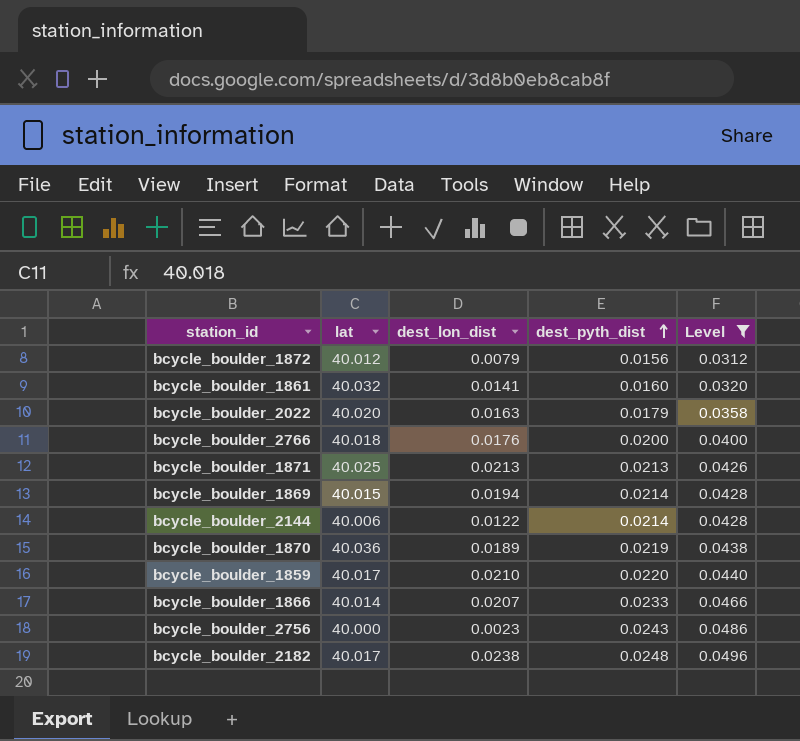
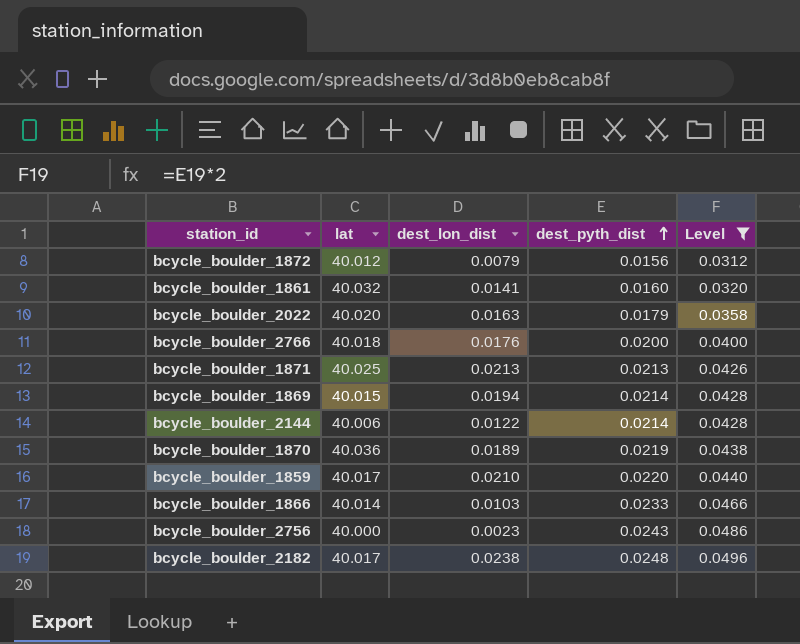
bcycle_boulder_1866 | dest_lon_dist: 0.0207 -> 0.0103

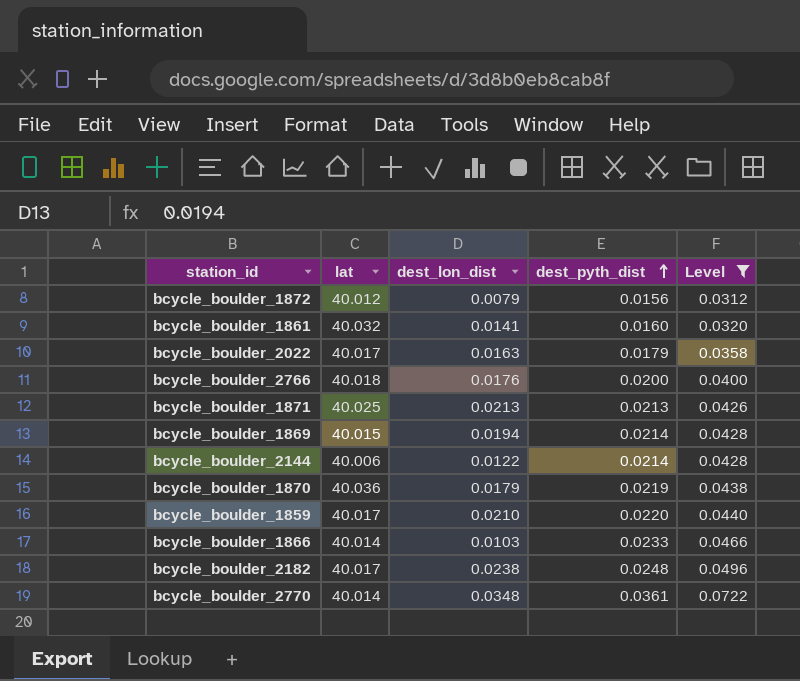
row bcycle_boulder_2756: 40.000 | 0.0023 | 0.0243 | 0.0486 -> none
bcycle_boulder_2022 | lat: 40.020 -> 40.017
bcycle_boulder_1870 | dest_lon_dist: 0.0189 -> 0.0179
row bcycle_boulder_2770: none -> 40.014 | 0.0348 | 0.0361 | 0.0722

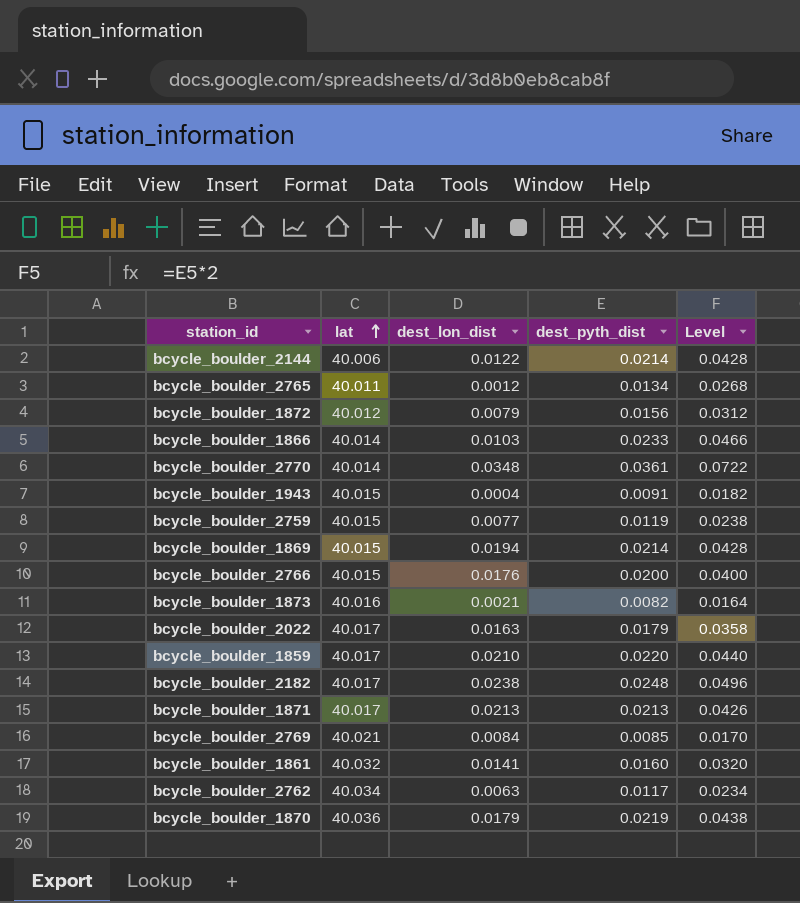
filter: Level >= 0.0312 -> none
row order: dest_pyth_dist ascending -> lat ascending
bcycle_boulder_2766 | lat: 40.018 -> 40.015
bcycle_boulder_1871 | lat: 40.025 -> 40.017

